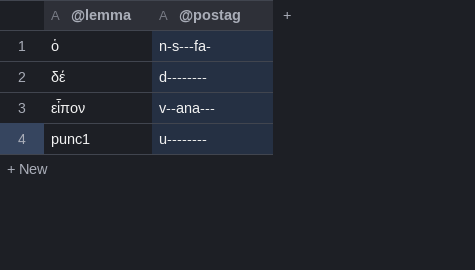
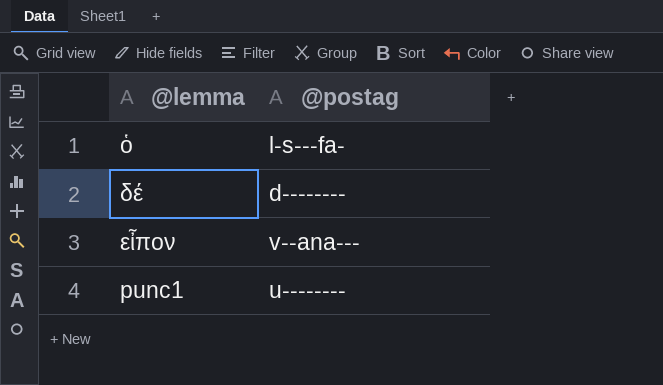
ὁ | @postag: n-s---fa- -> l-s---fa-

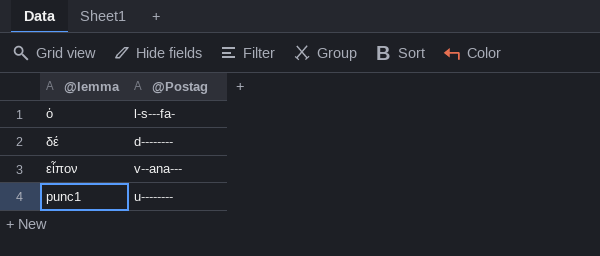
column name: @postag -> @Postag

